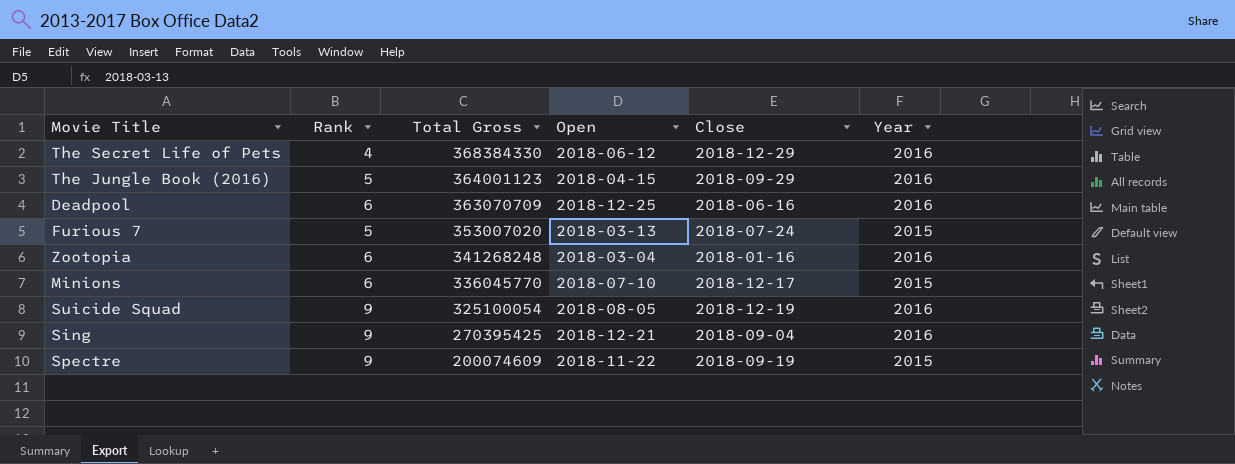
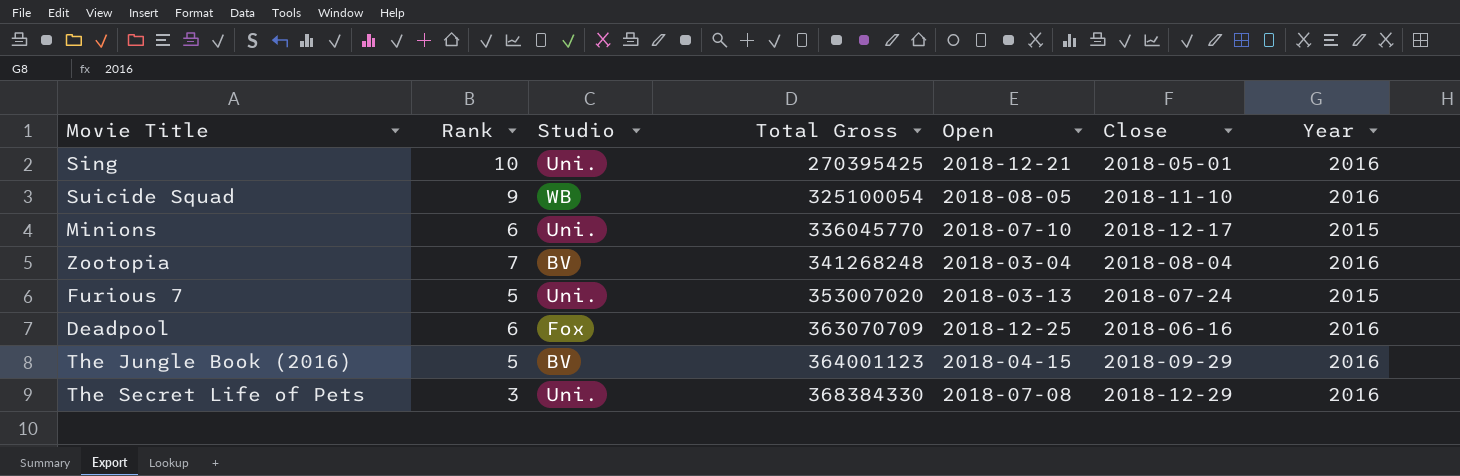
row order: Total Gross descending -> Total Gross ascending
column Studio | position: none -> 3
row Spectre: 9 | 200074609 | 2018-11-22 | 2018-09-19 | 2015 -> none
Sing | Rank: 9 -> 10
Sing | Close: 2018-09-04 -> 2018-05-01
Suicide Squad | Close: 2018-12-19 -> 2018-11-10
Zootopia | Rank: 6 -> 7
Zootopia | Close: 2018-01-16 -> 2018-08-04
The Secret Life of Pets | Rank: 4 -> 3
The Secret Life of Pets | Open: 2018-06-12 -> 2018-07-08

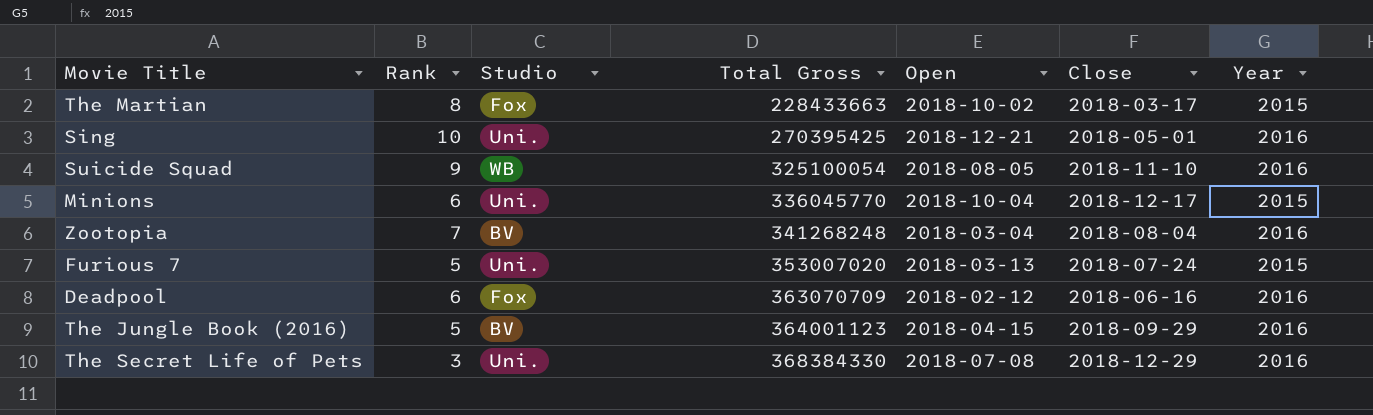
row The Martian: none -> 8 | Fox | 228433663 | 2018-10-02 | 2018-03-17 | 2015
Minions | Open: 2018-07-10 -> 2018-10-04
Deadpool | Open: 2018-12-25 -> 2018-02-12

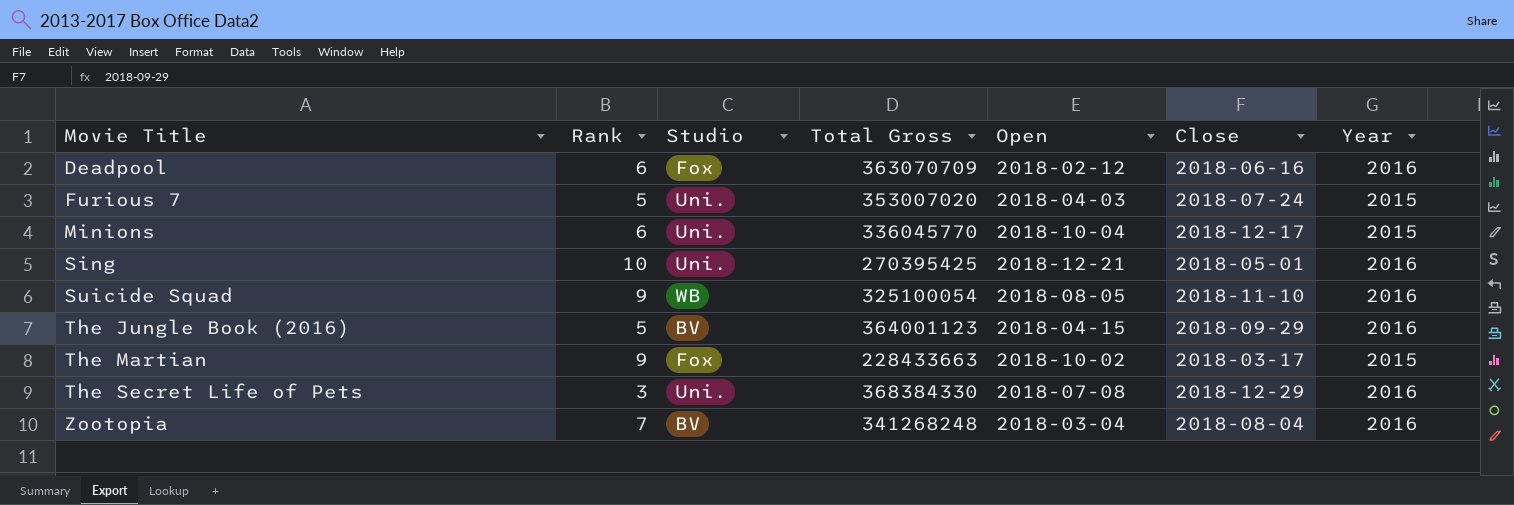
row order: Total Gross ascending -> Movie Title ascending
Furious 7 | Open: 2018-03-13 -> 2018-04-03
The Martian | Rank: 8 -> 9

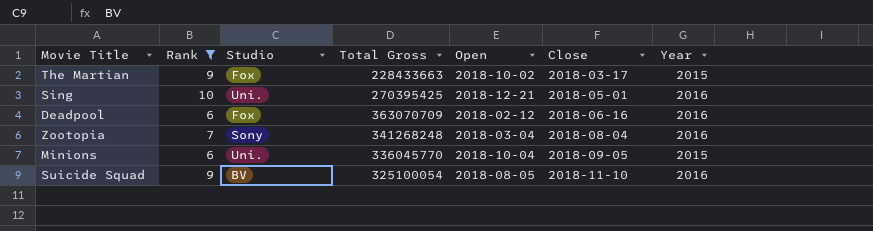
filter: none -> Rank >= 6
row order: Movie Title ascending -> Close ascending
Zootopia | Studio: BV -> Sony
Minions | Close: 2018-12-17 -> 2018-09-05
Suicide Squad | Studio: WB -> BV

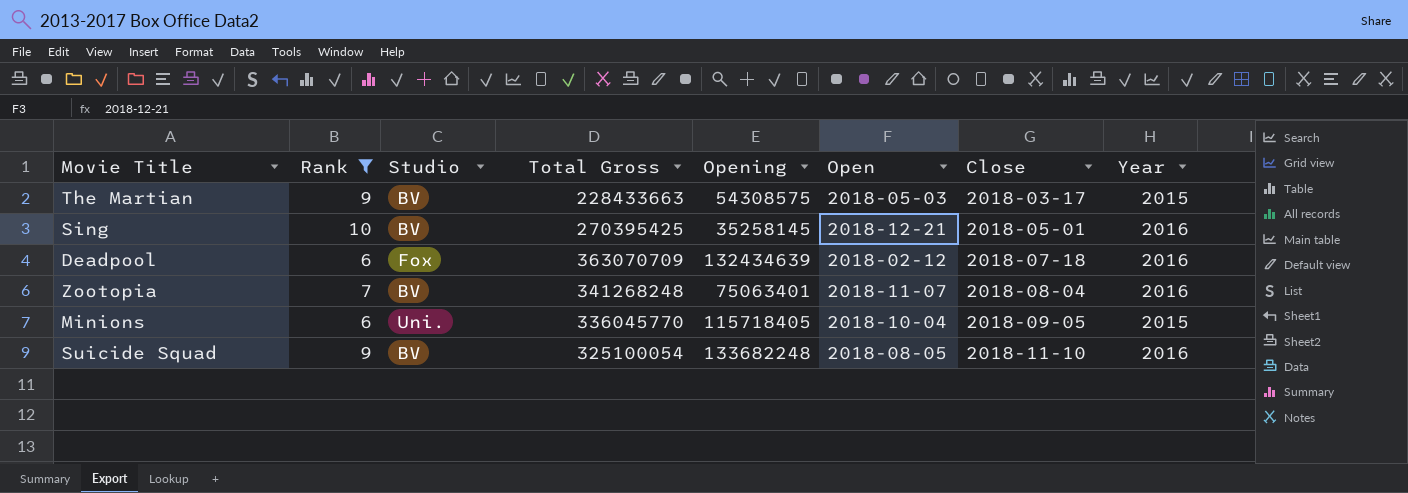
column Opening | position: none -> 5
The Martian | Studio: Fox -> BV
The Martian | Open: 2018-10-02 -> 2018-05-03
Sing | Studio: Uni. -> BV
Deadpool | Close: 2018-06-16 -> 2018-07-18
Zootopia | Studio: Sony -> BV
Zootopia | Open: 2018-03-04 -> 2018-11-07

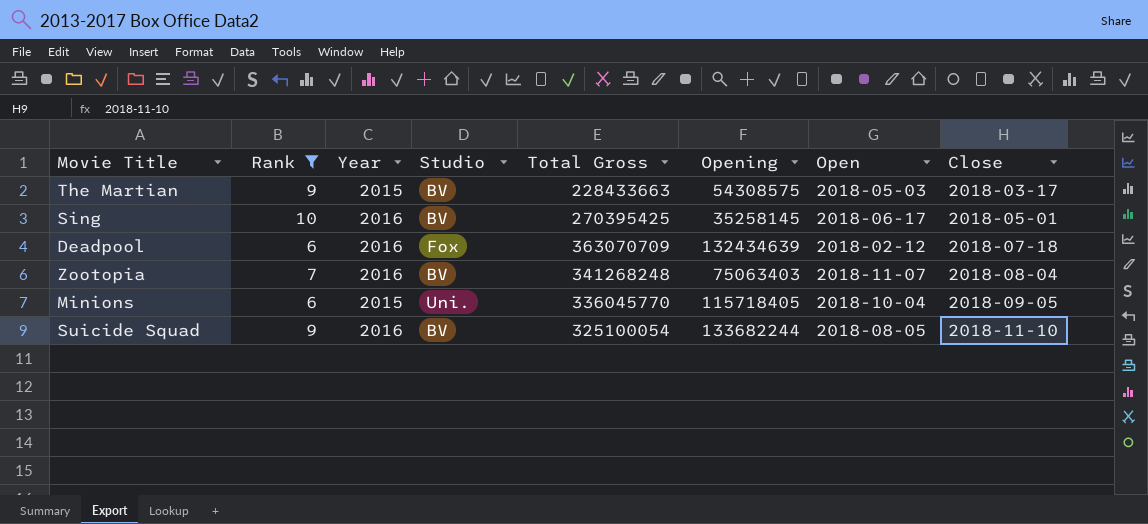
column Year | position: 8 -> 3
Sing | Open: 2018-12-21 -> 2018-06-17
Zootopia | Opening: 75063401 -> 75063403
Suicide Squad | Opening: 133682248 -> 133682244

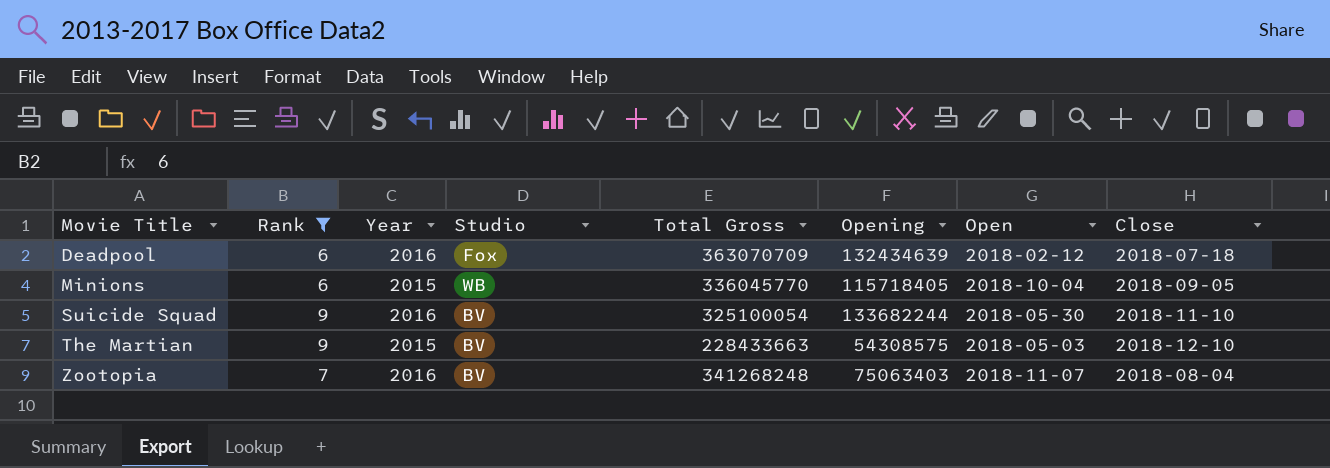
row order: Close ascending -> Movie Title ascending
row Sing: 10 | 2016 | BV | 270395425 | 35258145 | 2018-06-17 | 2018-05-01 -> none
Minions | Studio: Uni. -> WB
Suicide Squad | Open: 2018-08-05 -> 2018-05-30
The Martian | Close: 2018-03-17 -> 2018-12-10

